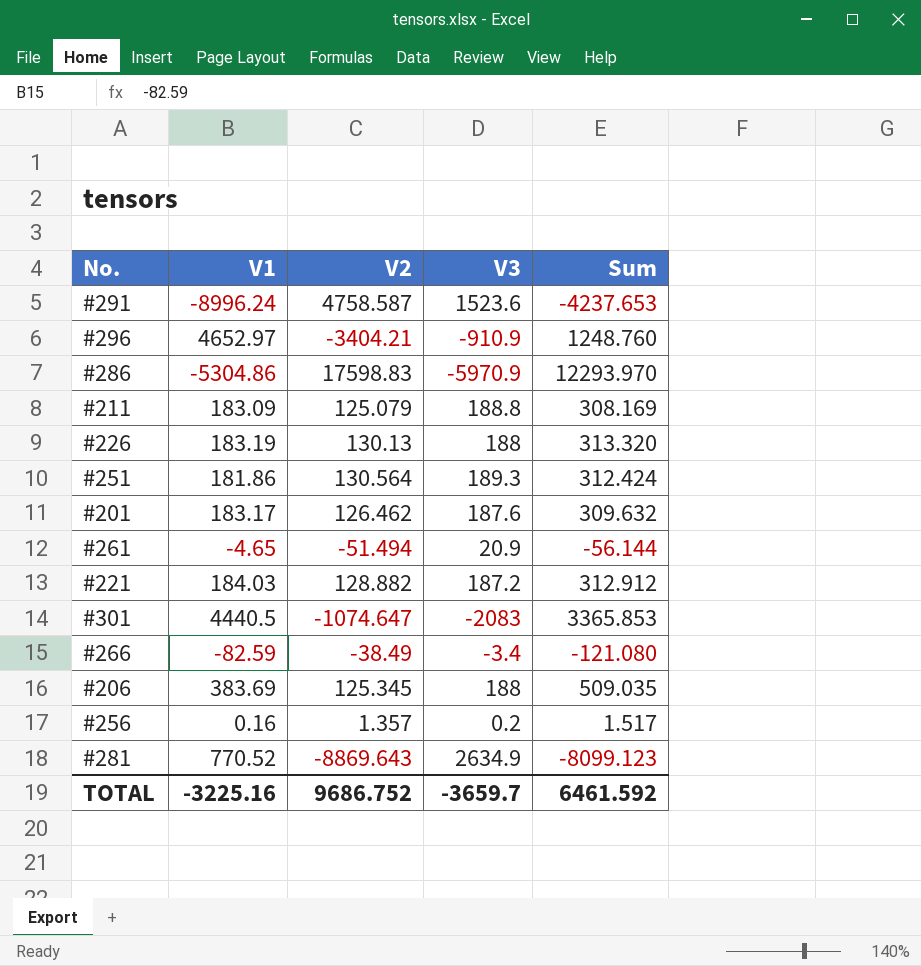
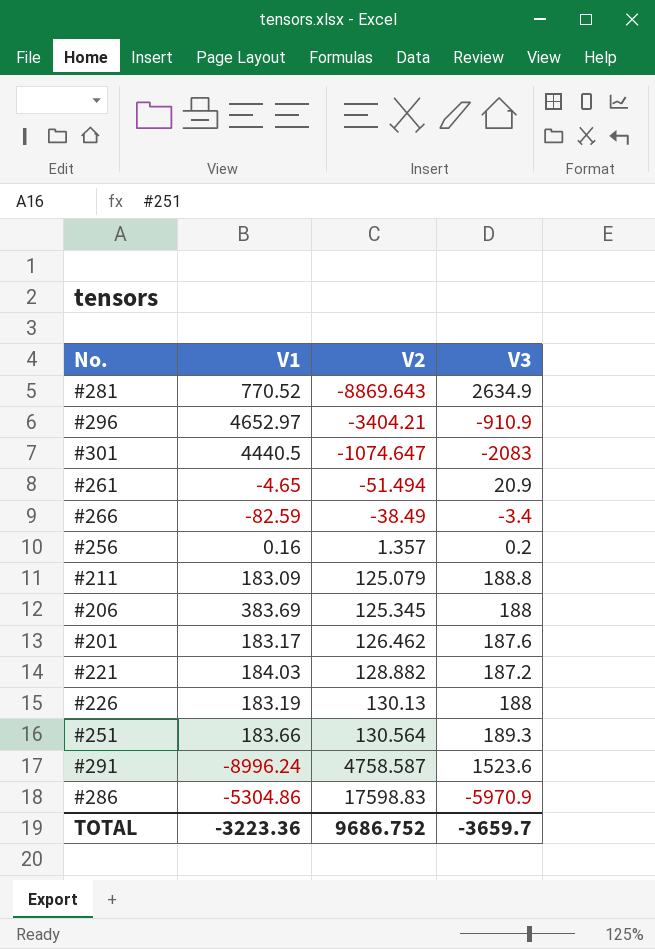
row order: none -> V2 ascending
column Sum | formula: [V1] + [V2] -> none
#251 | V1: 181.86 -> 183.66
TOTAL | V1: -3225.16 -> -3223.36

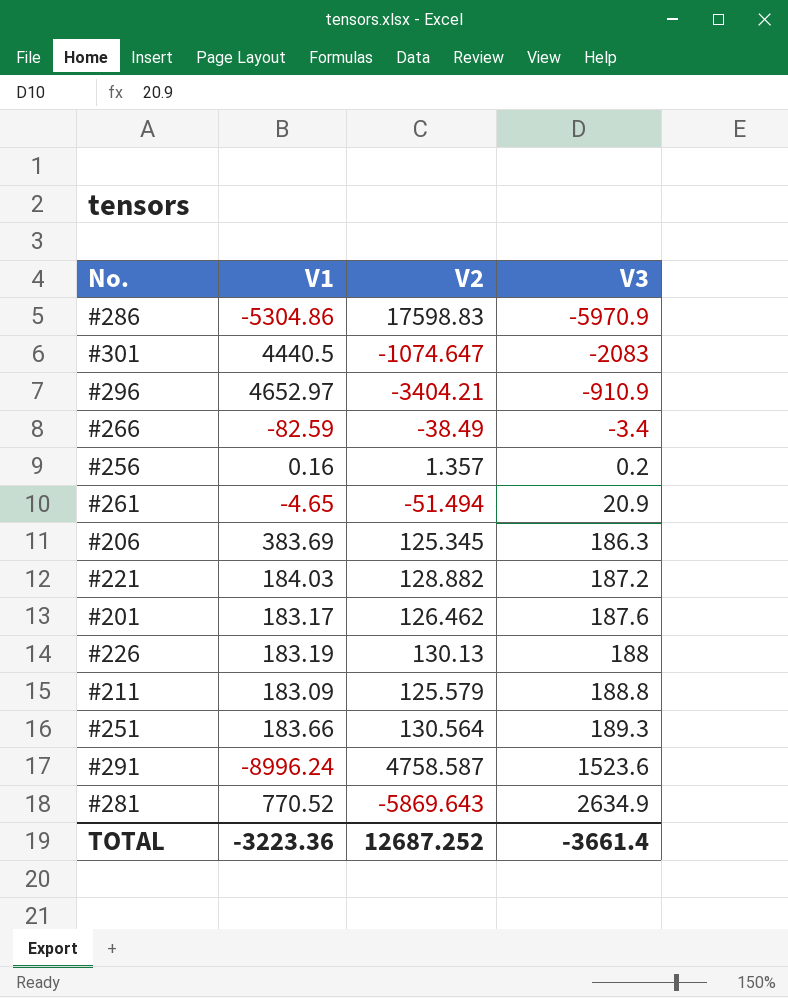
row order: V2 ascending -> V3 ascending
#206 | V3: 188 -> 186.3
#211 | V2: 125.079 -> 125.579
#281 | V2: -8869.643 -> -5869.643
TOTAL | V2: 9686.752 -> 12687.252
TOTAL | V3: -3659.7 -> -3661.4

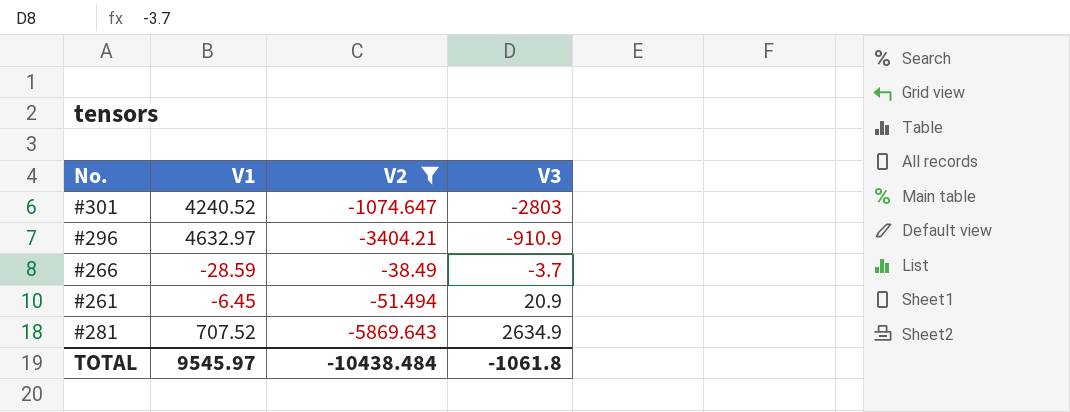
filter: none -> V2 <= -38.49
#301 | V1: 4440.5 -> 4240.52
#301 | V3: -2083 -> -2803
#296 | V1: 4652.97 -> 4632.97
#266 | V1: -82.59 -> -28.59
#266 | V3: -3.4 -> -3.7
#261 | V1: -4.65 -> -6.45
#281 | V1: 770.52 -> 707.52
TOTAL | V1: -3223.36 -> 9545.97
TOTAL | V2: 12687.252 -> -10438.484
TOTAL | V3: -3661.4 -> -1061.8

